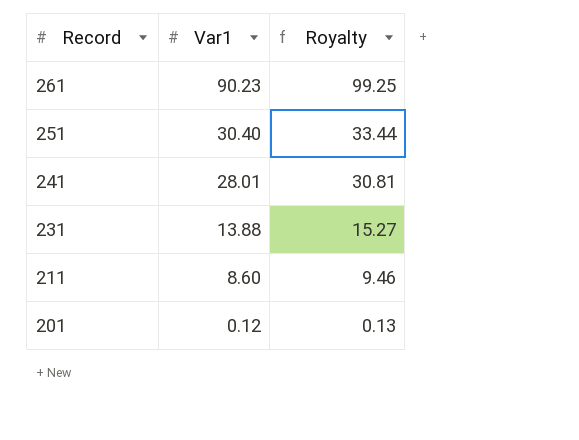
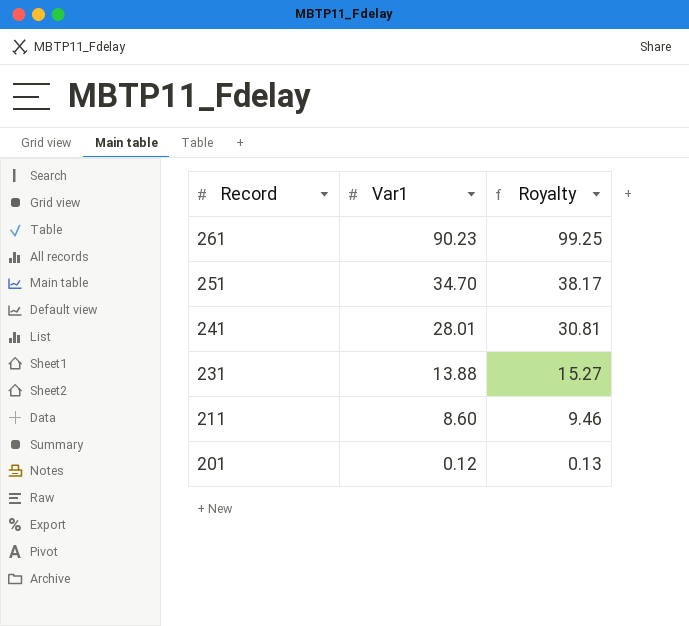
251 | Var1: 30.40 -> 34.70
251 | Royalty: 33.44 -> 38.17

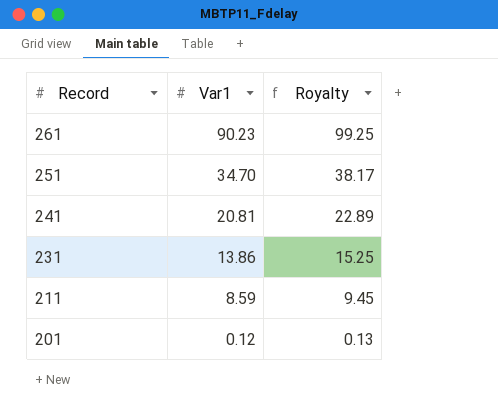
241 | Var1: 28.01 -> 20.81
241 | Royalty: 30.81 -> 22.89
231 | Var1: 13.88 -> 13.86
231 | Royalty: 15.27 -> 15.25
211 | Var1: 8.60 -> 8.59
211 | Royalty: 9.46 -> 9.45

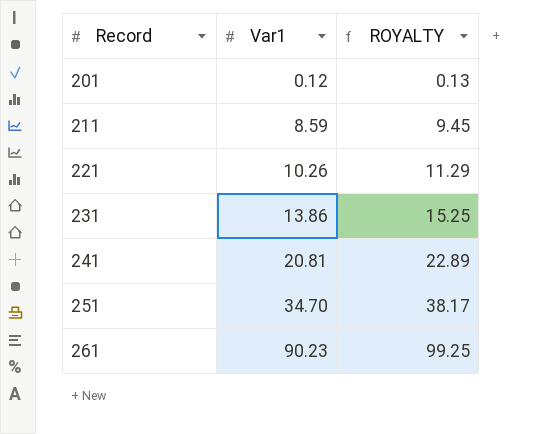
row order: Record descending -> Record ascending
column name: Royalty -> ROYALTY
row 221: none -> 10.26 | 11.29

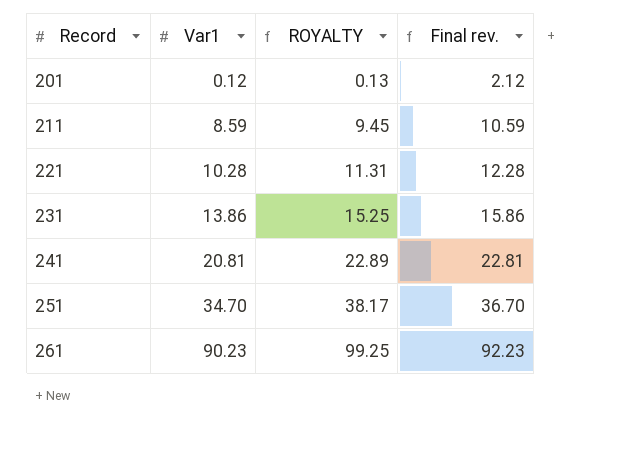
column Final rev. | formula: none -> [Var1] + 2
221 | Var1: 10.26 -> 10.28
221 | ROYALTY: 11.29 -> 11.31

